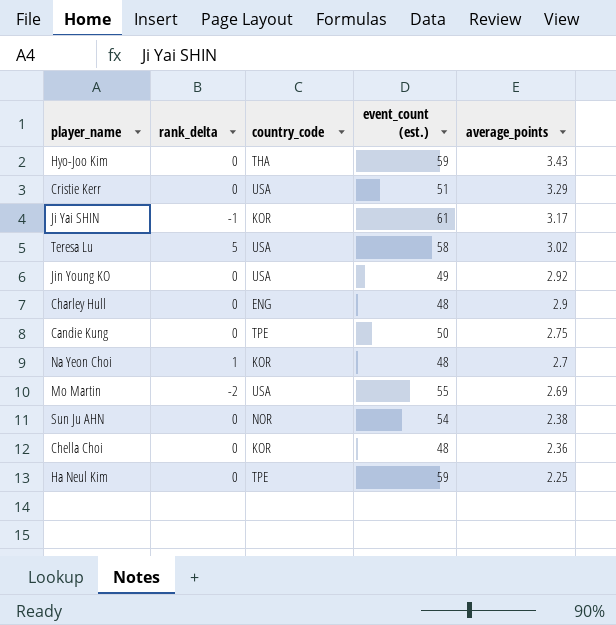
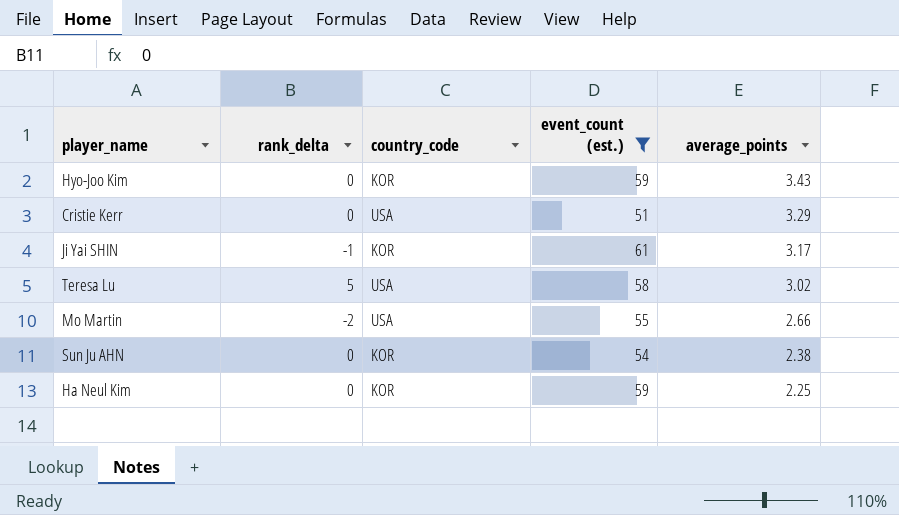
filter: none -> event_count (est.) >= 51
Hyo-Joo Kim | country_code: THA -> KOR
Mo Martin | average_points: 2.69 -> 2.66
Sun Ju AHN | country_code: NOR -> KOR
Ha Neul Kim | country_code: TPE -> KOR

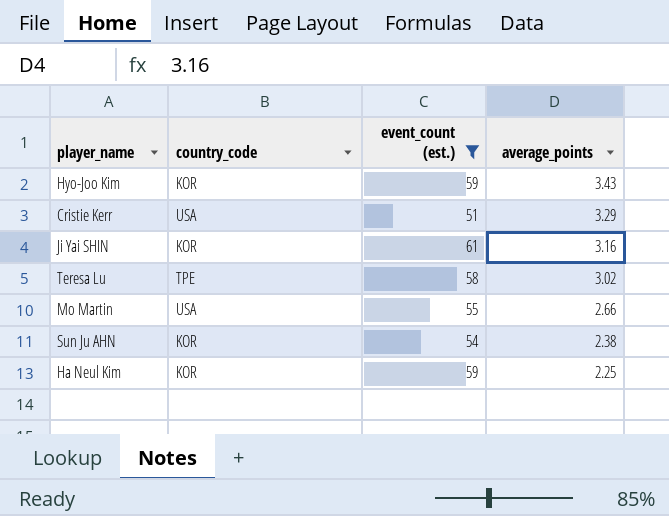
column rank_delta | position: 2 -> none
Ji Yai SHIN | average_points: 3.17 -> 3.16
Teresa Lu | country_code: USA -> TPE

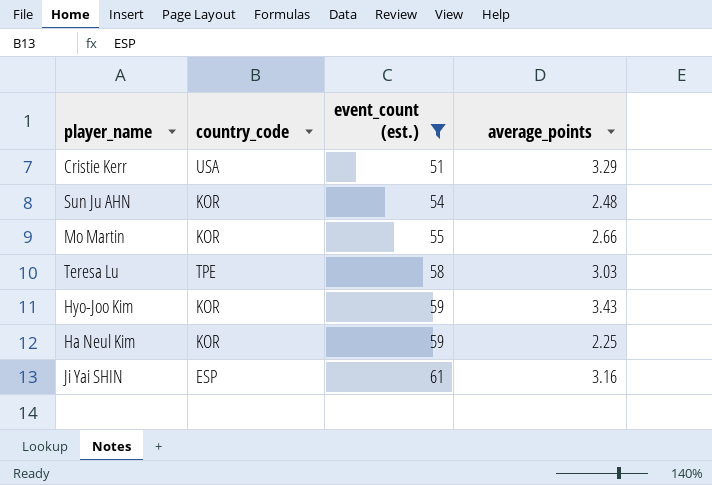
row order: average_points descending -> event_count (est.) ascending
Sun Ju AHN | average_points: 2.38 -> 2.48
Mo Martin | country_code: USA -> KOR
Teresa Lu | average_points: 3.02 -> 3.03
Ji Yai SHIN | country_code: KOR -> ESP

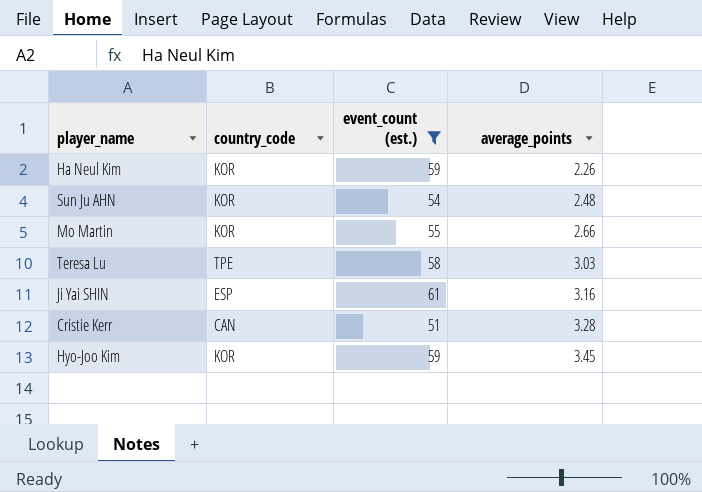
row order: event_count (est.) ascending -> average_points ascending
Ha Neul Kim | average_points: 2.25 -> 2.26
Cristie Kerr | country_code: USA -> CAN
Cristie Kerr | average_points: 3.29 -> 3.28
Hyo-Joo Kim | average_points: 3.43 -> 3.45

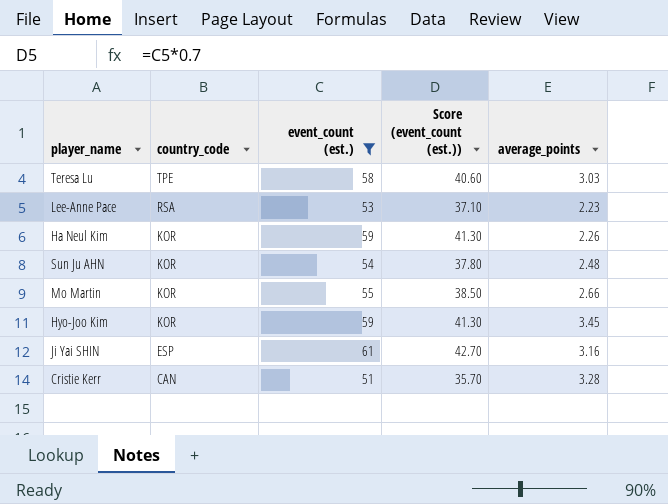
row order: average_points ascending -> country_code descending
column Score (event_count (est.)) | formula: none -> [event_count (est.)] * 0.7
row Lee-Anne Pace: none -> RSA | 53 | 37.10 | 2.23

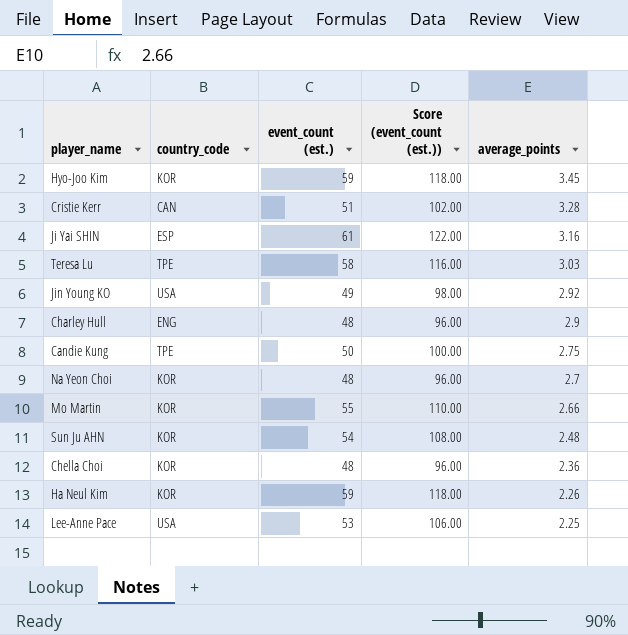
filter: event_count (est.) >= 51 -> none
row order: country_code descending -> average_points descending
column Score (event_count (est.)) | formula: [event_count (est.)] * 0.7 -> [event_count (est.)] * 2
Lee-Anne Pace | country_code: RSA -> USA
Lee-Anne Pace | average_points: 2.23 -> 2.25

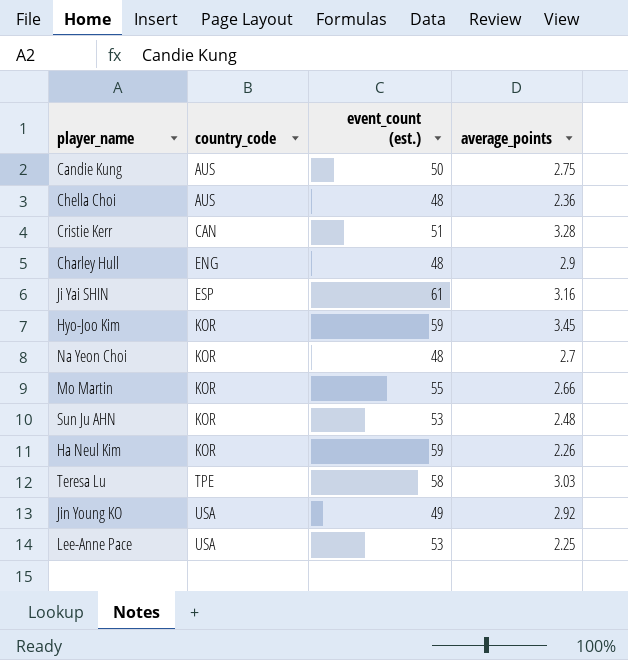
row order: average_points descending -> country_code ascending
column Score (event_count (est.)) | formula: [event_count (est.)] * 2 -> none
Candie Kung | country_code: TPE -> AUS
Chella Choi | country_code: KOR -> AUS
Sun Ju AHN | event_count (est.): 54 -> 53

